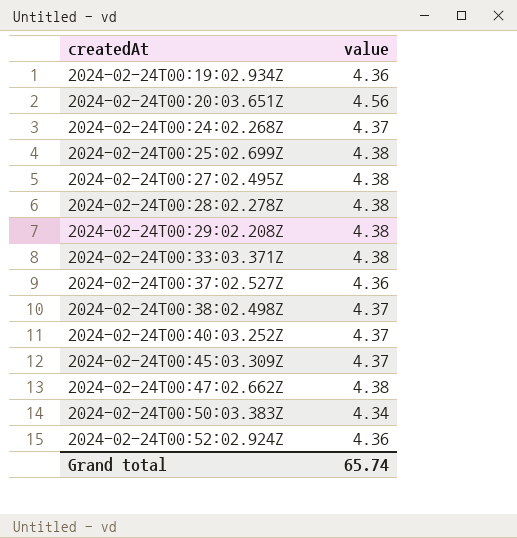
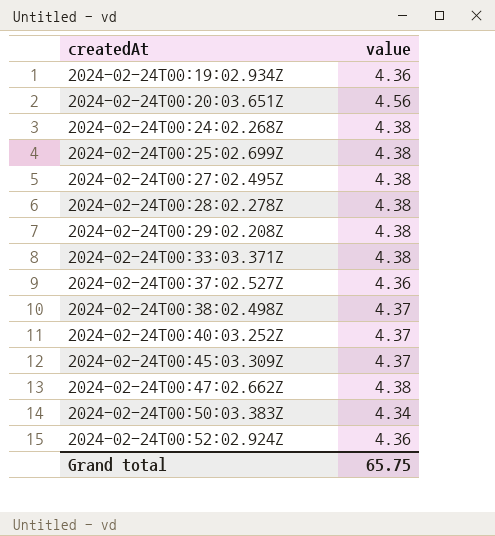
2024-02-24T00:24:02.268Z | value: 4.37 -> 4.38
Grand total | value: 65.74 -> 65.75

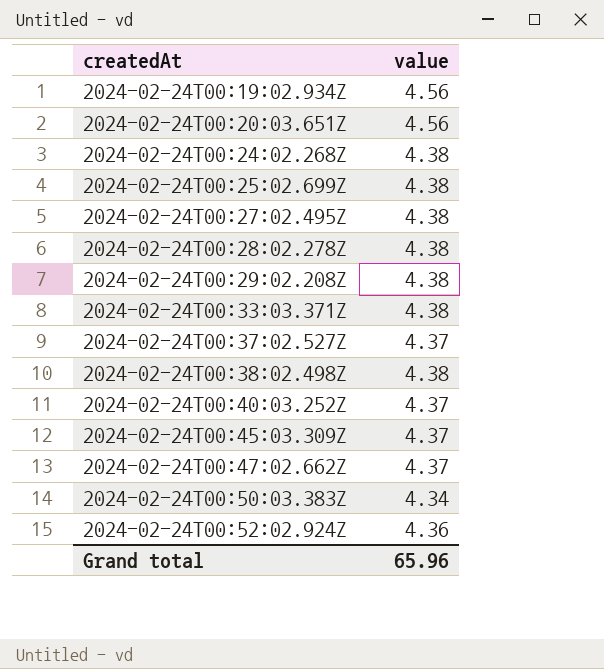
2024-02-24T00:19:02.934Z | value: 4.36 -> 4.56
2024-02-24T00:37:02.527Z | value: 4.36 -> 4.37
2024-02-24T00:38:02.498Z | value: 4.37 -> 4.38
2024-02-24T00:47:02.662Z | value: 4.38 -> 4.37
Grand total | value: 65.75 -> 65.96

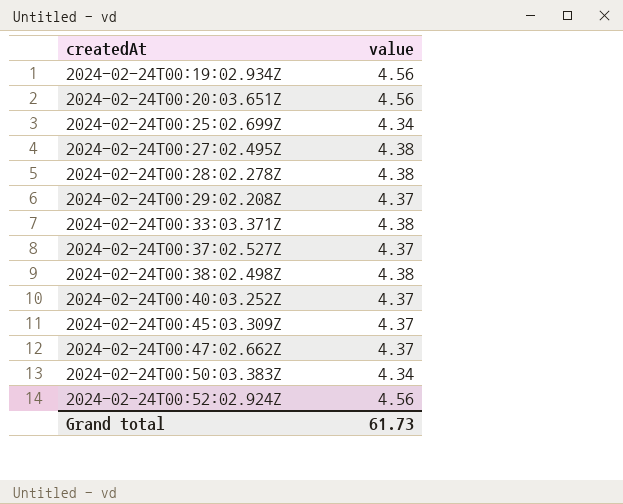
row 2024-02-24T00:24:02.268Z: 4.38 -> none
2024-02-24T00:25:02.699Z | value: 4.38 -> 4.34
2024-02-24T00:29:02.208Z | value: 4.38 -> 4.37
2024-02-24T00:52:02.924Z | value: 4.36 -> 4.56
Grand total | value: 65.96 -> 61.73

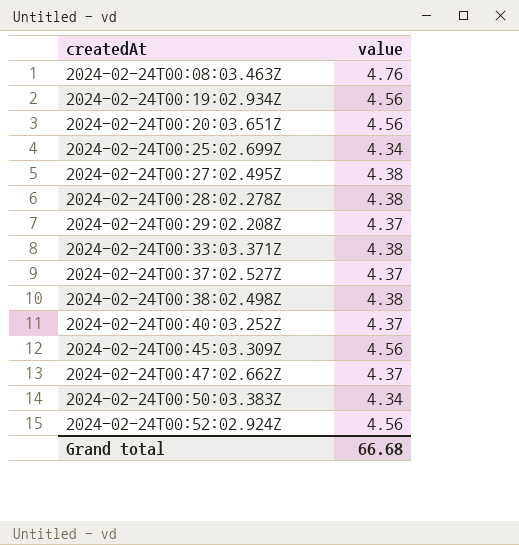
row 2024-02-24T00:08:03.463Z: none -> 4.76
2024-02-24T00:45:03.309Z | value: 4.37 -> 4.56
Grand total | value: 61.73 -> 66.68

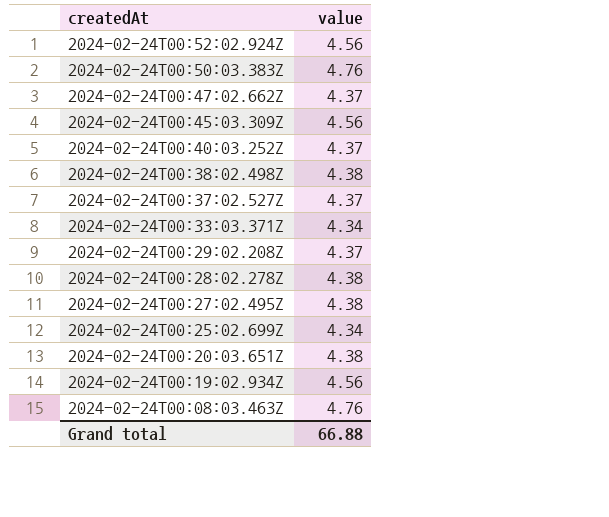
row order: createdAt ascending -> createdAt descending
2024-02-24T00:50:03.383Z | value: 4.34 -> 4.76
2024-02-24T00:33:03.371Z | value: 4.38 -> 4.34
2024-02-24T00:20:03.651Z | value: 4.56 -> 4.38
Grand total | value: 66.68 -> 66.88

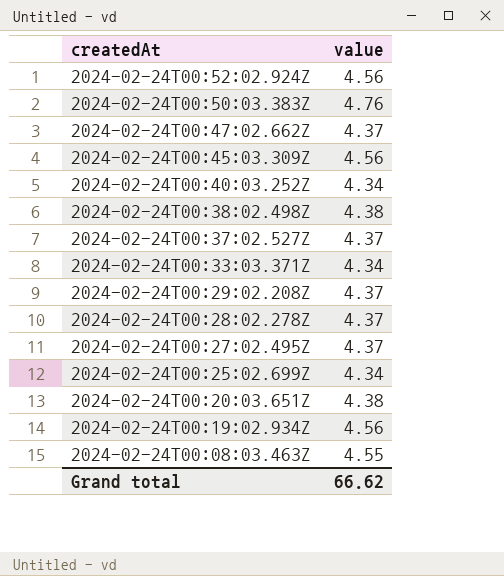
2024-02-24T00:40:03.252Z | value: 4.37 -> 4.34
2024-02-24T00:28:02.278Z | value: 4.38 -> 4.37
2024-02-24T00:27:02.495Z | value: 4.38 -> 4.37
2024-02-24T00:08:03.463Z | value: 4.76 -> 4.55
Grand total | value: 66.88 -> 66.62

